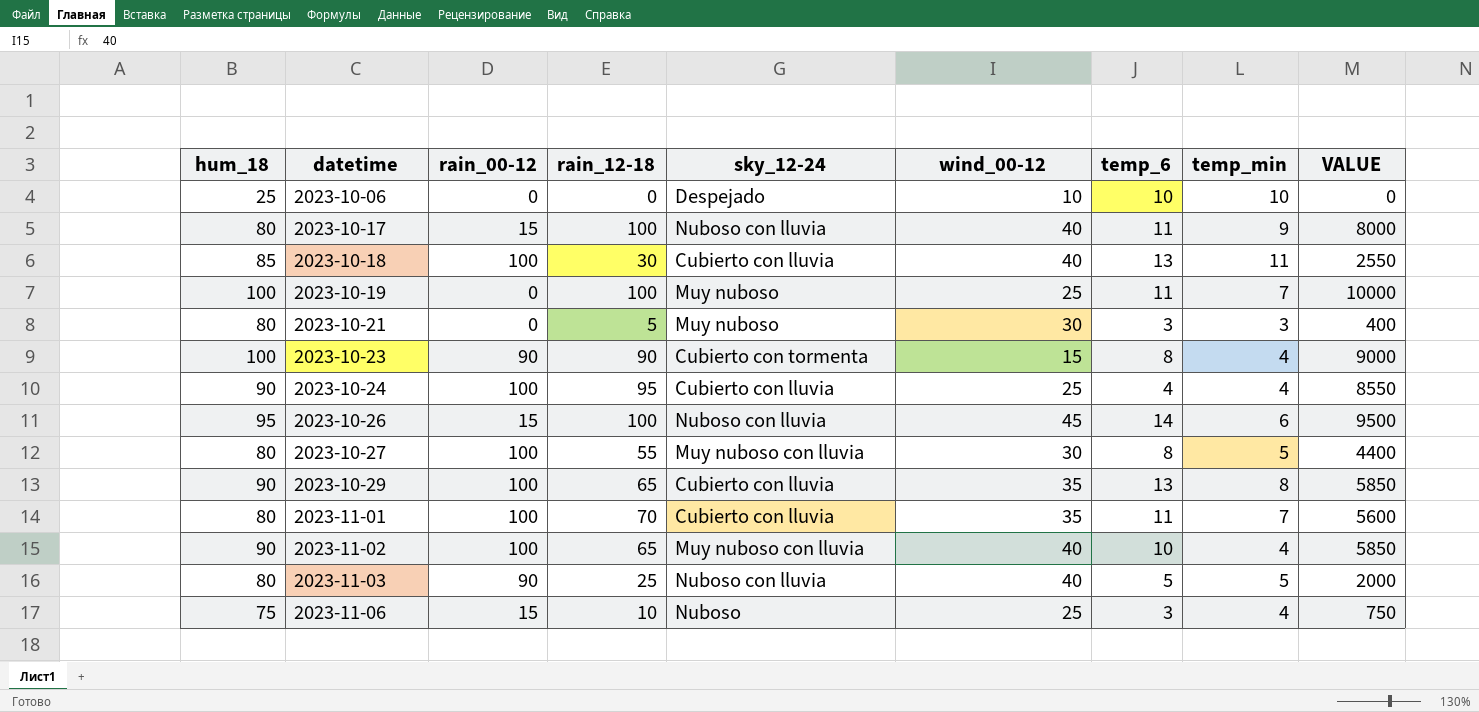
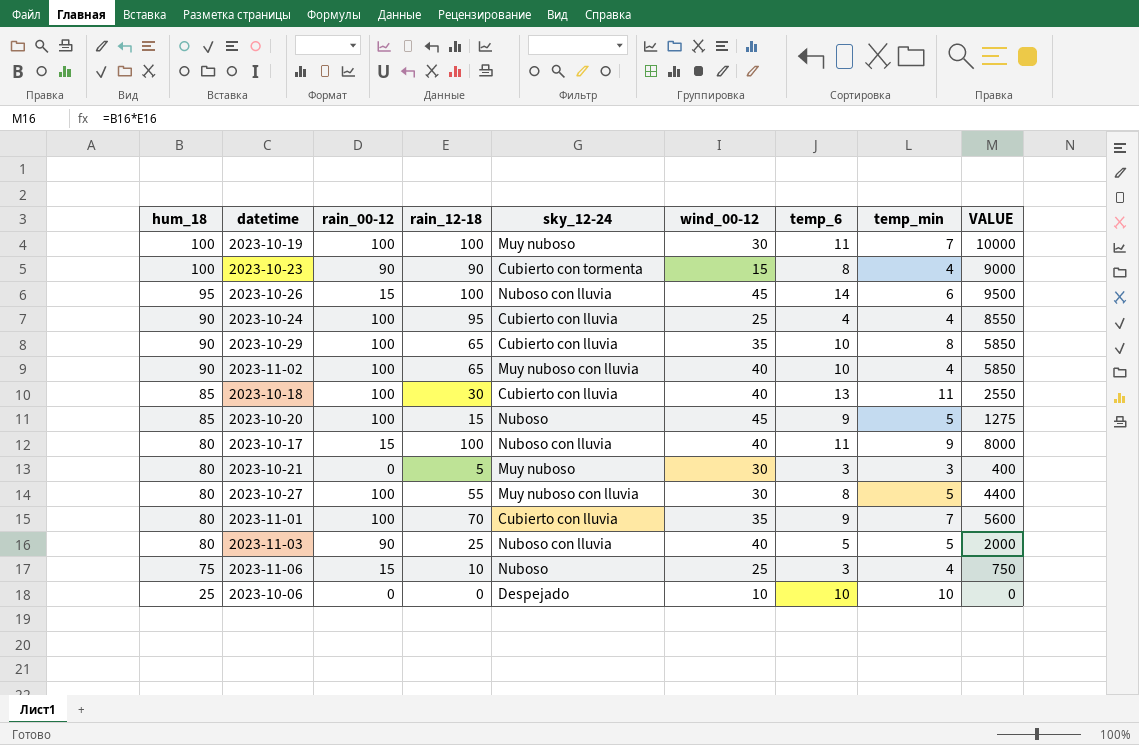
row order: datetime ascending -> hum_18 descending
2023-10-19 | rain_00-12: 0 -> 100
2023-10-19 | wind_00-12: 25 -> 30
2023-10-29 | temp_6: 13 -> 10
row 2023-10-20: none -> 85 | 100 | 15 | Nuboso | 45 | 9 | 5 | 1275
2023-11-01 | temp_6: 11 -> 9

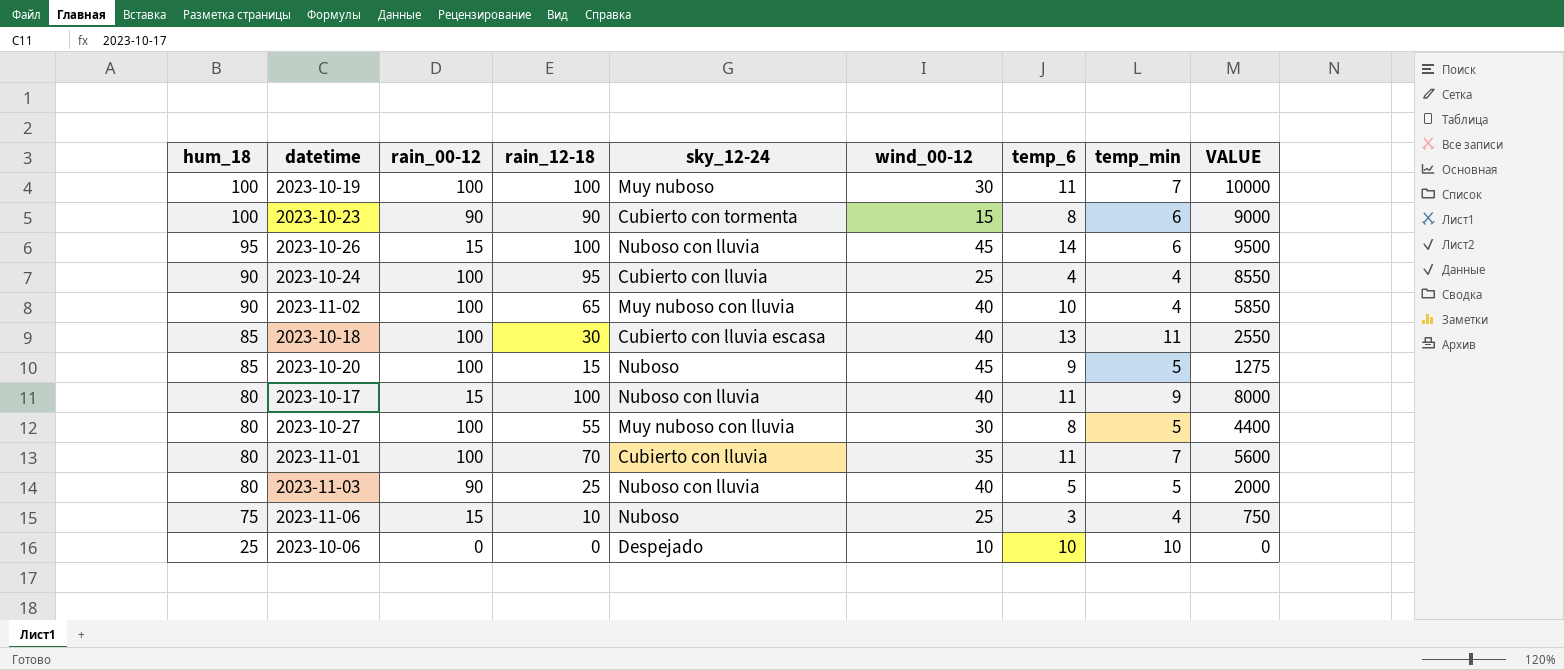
row 2023-10-29: 90 | 100 | 65 | Cubierto con lluvia | 35 | 10 | 8 | 5850 -> none
row 2023-10-21: 80 | 0 | 5 | Muy nuboso | 30 | 3 | 3 | 400 -> none
2023-10-23 | temp_min: 4 -> 6
2023-10-18 | sky_12-24: Cubierto con lluvia -> Cubierto con lluvia escasa
2023-11-01 | temp_6: 9 -> 11

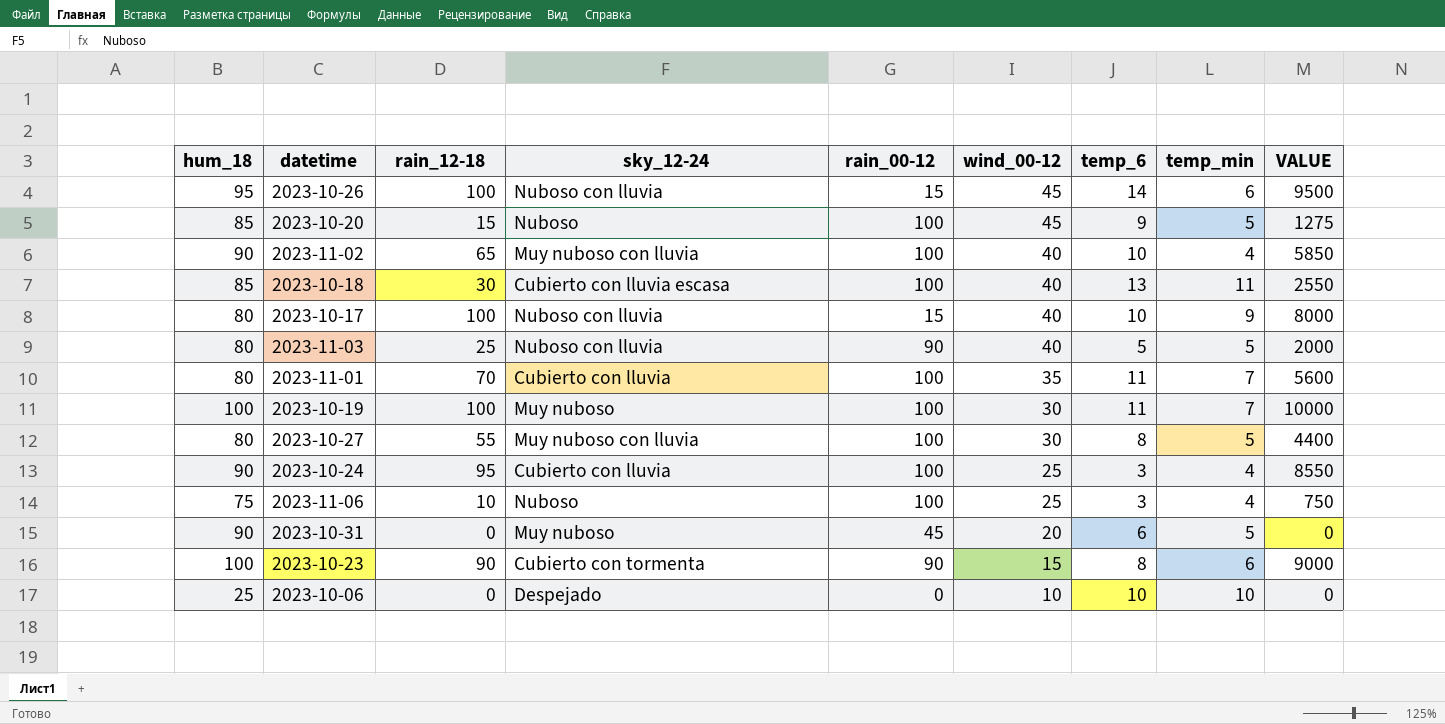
row order: hum_18 descending -> wind_00-12 descending
column rain_00-12 | position: 3 -> 5
2023-10-17 | temp_6: 11 -> 10
2023-10-24 | temp_6: 4 -> 3
2023-11-06 | rain_00-12: 15 -> 100
row 2023-10-31: none -> 90 | 0 | Muy nuboso | 45 | 20 | 6 | 5 | 0

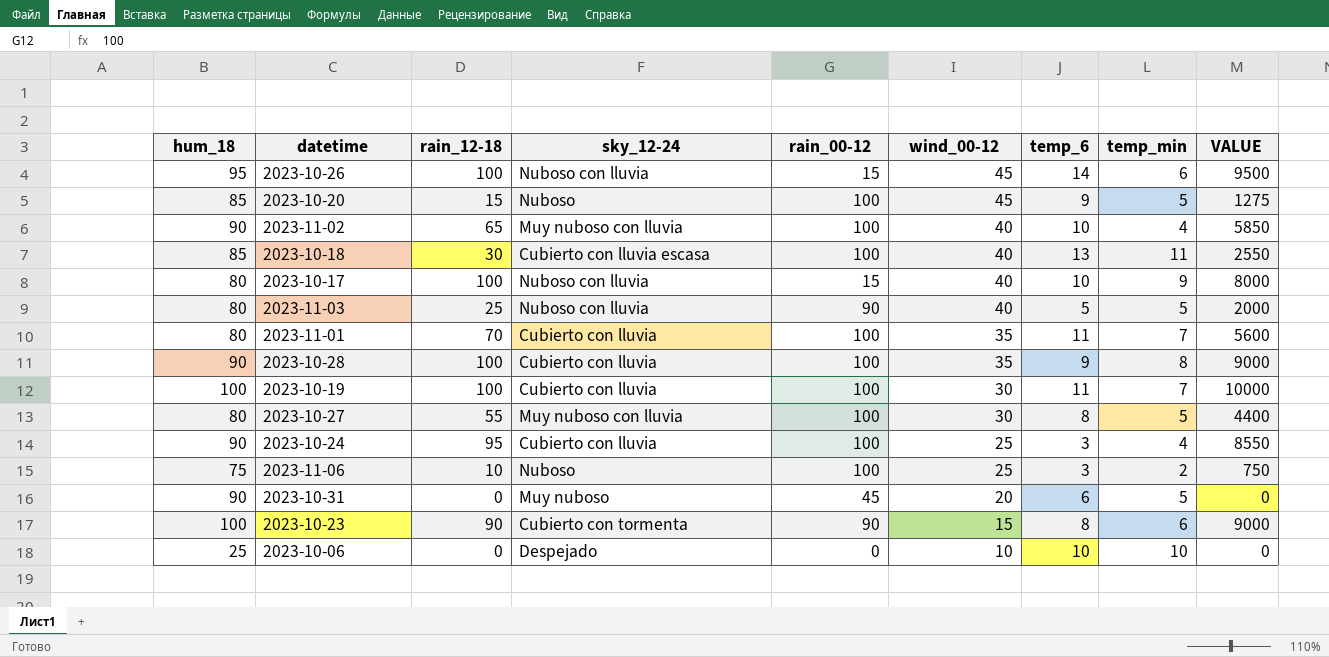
row 2023-10-28: none -> 90 | 100 | Cubierto con lluvia | 100 | 35 | 9 | 8 | 9000
2023-10-19 | sky_12-24: Muy nuboso -> Cubierto con lluvia
2023-11-06 | temp_min: 4 -> 2

